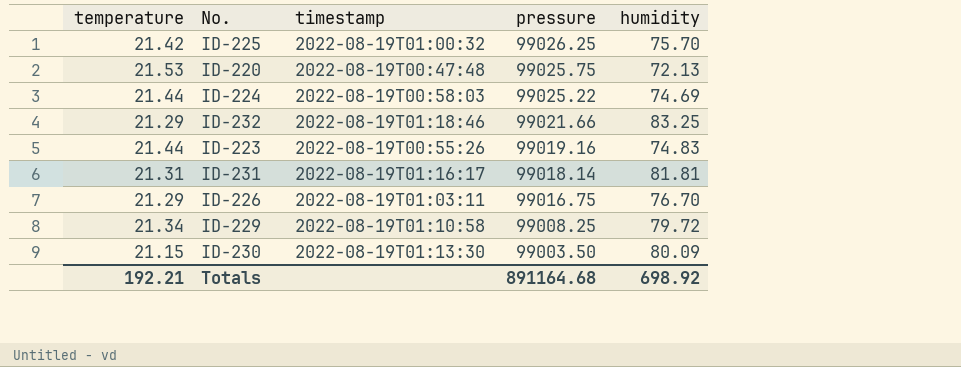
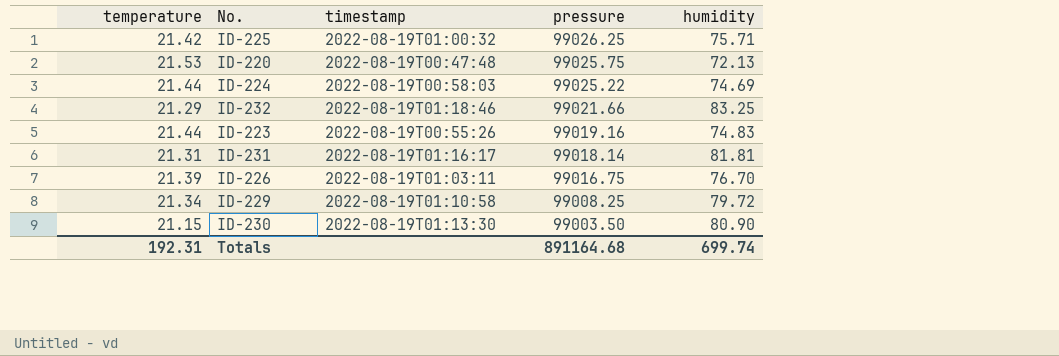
ID-225 | humidity: 75.70 -> 75.71
ID-226 | temperature: 21.29 -> 21.39
ID-230 | humidity: 80.09 -> 80.90
Totals | temperature: 192.21 -> 192.31
Totals | humidity: 698.92 -> 699.74

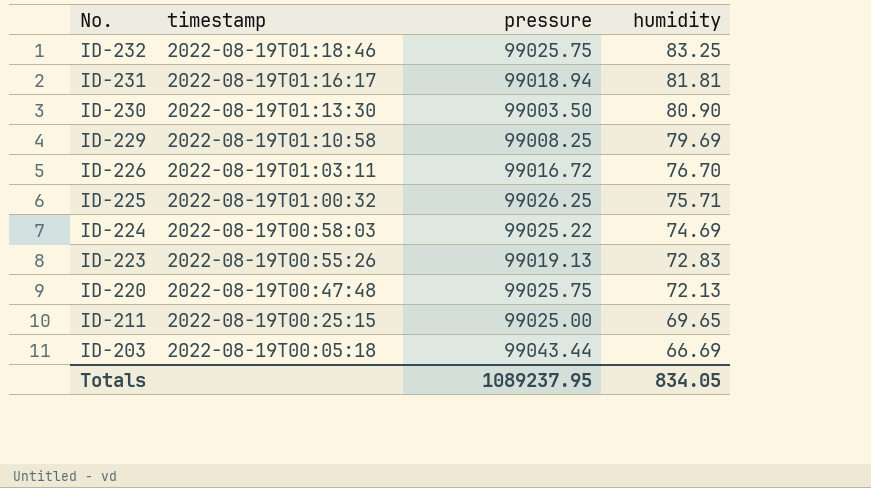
row order: pressure descending -> No. descending
column temperature | position: 1 -> none
ID-232 | pressure: 99021.66 -> 99025.75
ID-231 | pressure: 99018.14 -> 99018.94
ID-229 | humidity: 79.72 -> 79.69
ID-226 | pressure: 99016.75 -> 99016.72
ID-223 | pressure: 99019.16 -> 99019.13
ID-223 | humidity: 74.83 -> 72.83
row ID-211: none -> 2022-08-19T00:25:15 | 99025.00 | 69.65
row ID-203: none -> 2022-08-19T00:05:18 | 99043.44 | 66.69
Totals | pressure: 891164.68 -> 1089237.95
Totals | humidity: 699.74 -> 834.05

